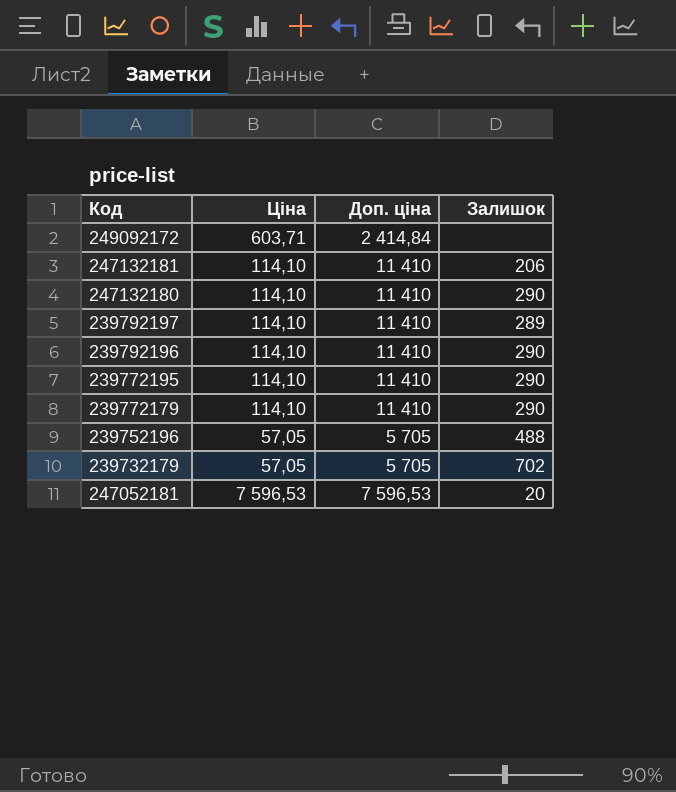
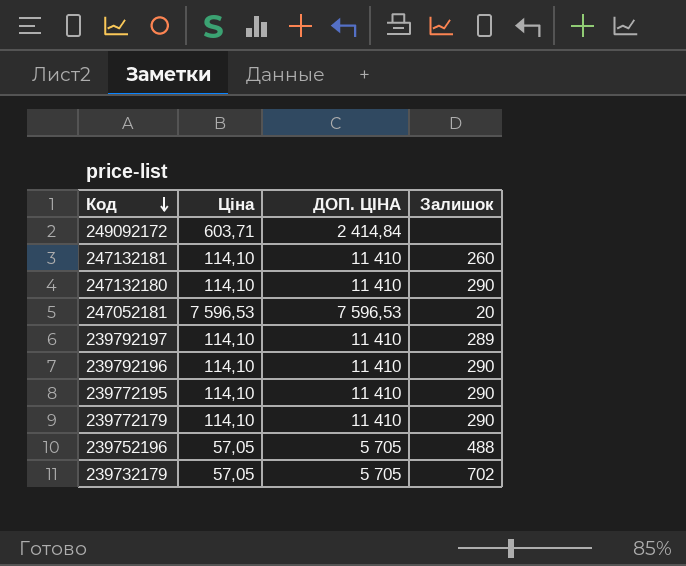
row order: none -> Код descending
column name: Доп. ціна -> ДОП. ЦІНА
247132181 | Залишок: 206 -> 260

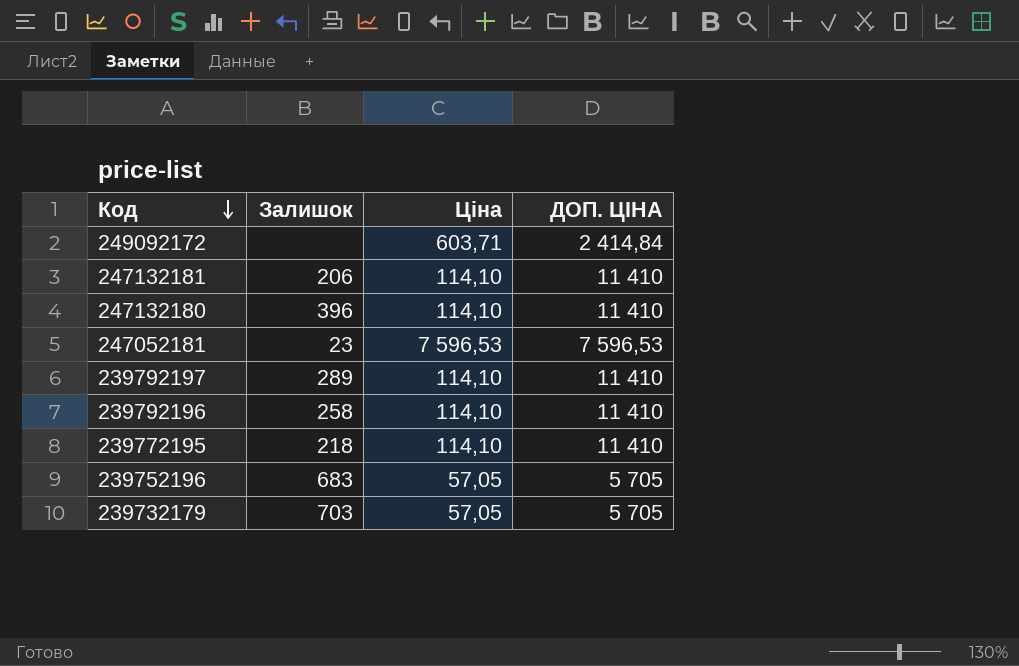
column Залишок | position: 4 -> 2
row 239772179: 114,10 | 11 410 | 290 -> none
247132181 | Залишок: 260 -> 206
247132180 | Залишок: 290 -> 396
247052181 | Залишок: 20 -> 23
239792196 | Залишок: 290 -> 258
239772195 | Залишок: 290 -> 218
239752196 | Залишок: 488 -> 683
239732179 | Залишок: 702 -> 703

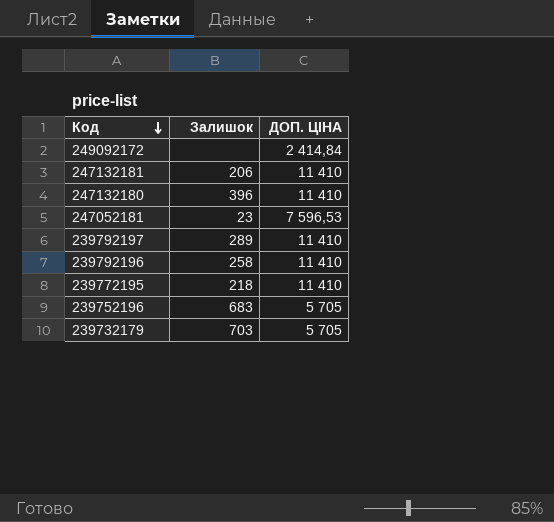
column Ціна | position: 3 -> none

